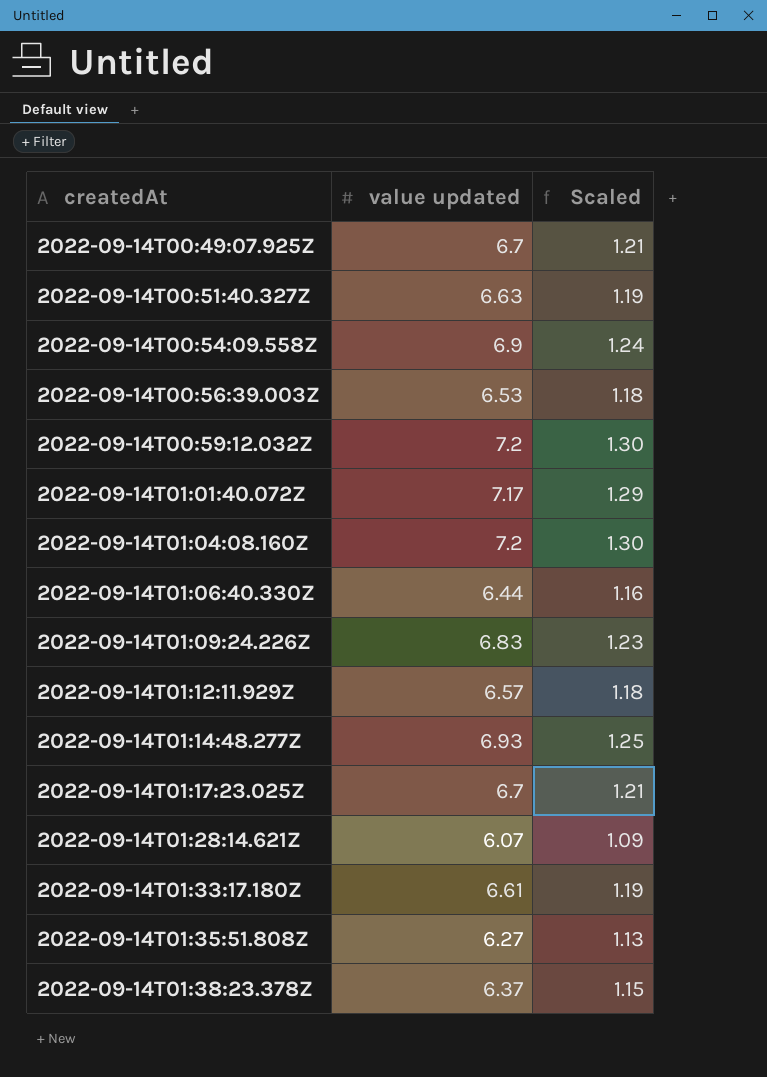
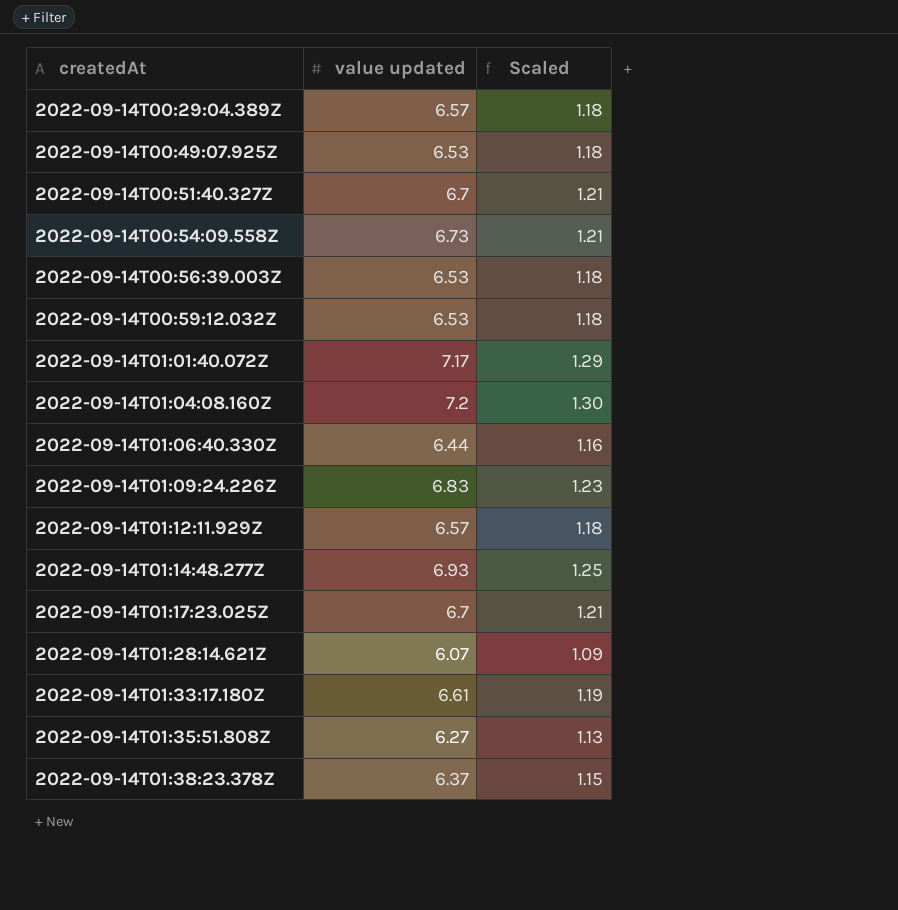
row 2022-09-14T00:29:04.389Z: none -> 6.57 | 1.18
2022-09-14T00:49:07.925Z | value updated: 6.7 -> 6.53
2022-09-14T00:49:07.925Z | Scaled: 1.21 -> 1.18
2022-09-14T00:51:40.327Z | value updated: 6.63 -> 6.7
2022-09-14T00:51:40.327Z | Scaled: 1.19 -> 1.21
2022-09-14T00:54:09.558Z | value updated: 6.9 -> 6.73
2022-09-14T00:54:09.558Z | Scaled: 1.24 -> 1.21
2022-09-14T00:59:12.032Z | value updated: 7.2 -> 6.53
2022-09-14T00:59:12.032Z | Scaled: 1.30 -> 1.18

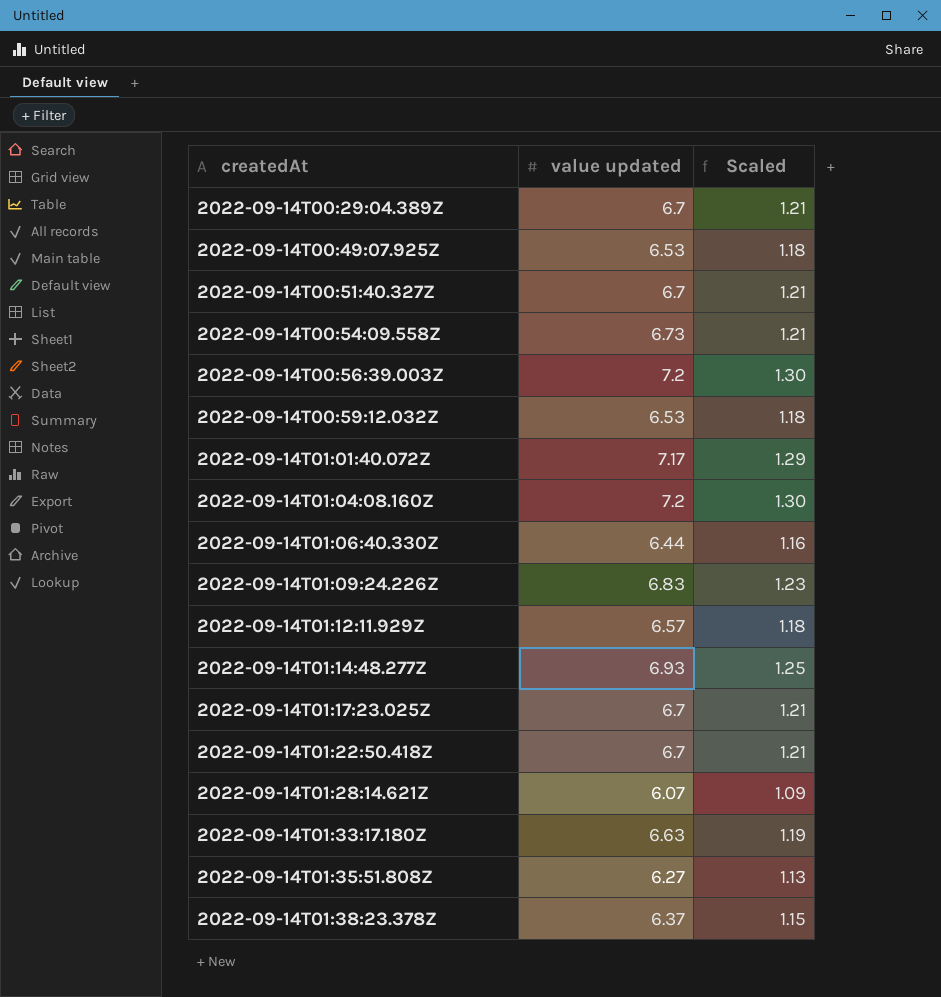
2022-09-14T00:29:04.389Z | value updated: 6.57 -> 6.7
2022-09-14T00:29:04.389Z | Scaled: 1.18 -> 1.21
2022-09-14T00:56:39.003Z | value updated: 6.53 -> 7.2
2022-09-14T00:56:39.003Z | Scaled: 1.18 -> 1.30
row 2022-09-14T01:22:50.418Z: none -> 6.7 | 1.21
2022-09-14T01:33:17.180Z | value updated: 6.61 -> 6.63

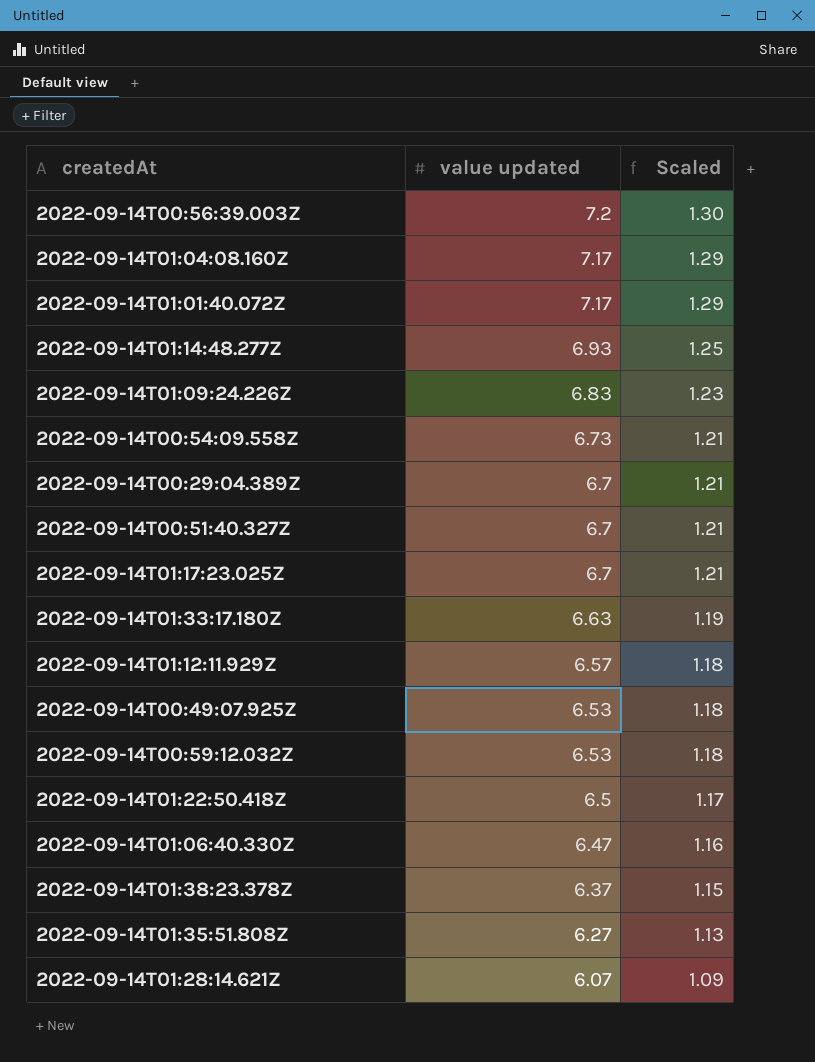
row order: createdAt ascending -> value updated descending
2022-09-14T01:04:08.160Z | value updated: 7.2 -> 7.17
2022-09-14T01:04:08.160Z | Scaled: 1.30 -> 1.29
2022-09-14T01:22:50.418Z | value updated: 6.7 -> 6.5
2022-09-14T01:22:50.418Z | Scaled: 1.21 -> 1.17
2022-09-14T01:06:40.330Z | value updated: 6.44 -> 6.47

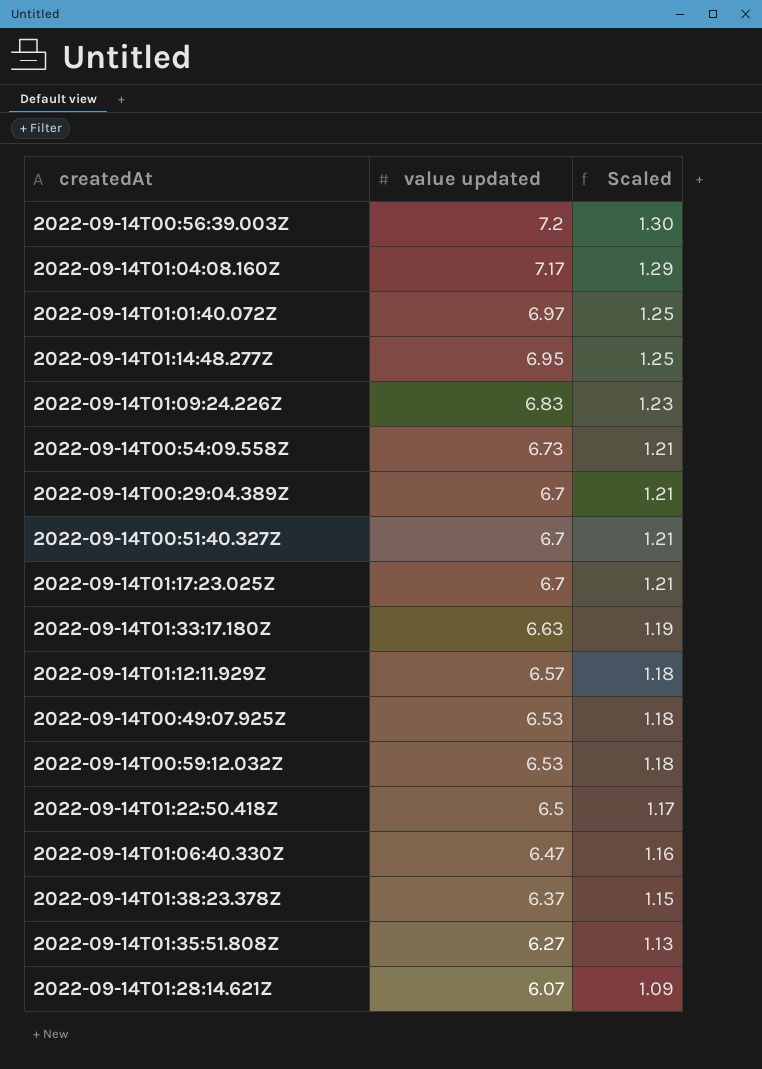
2022-09-14T01:01:40.072Z | value updated: 7.17 -> 6.97
2022-09-14T01:01:40.072Z | Scaled: 1.29 -> 1.25
2022-09-14T01:14:48.277Z | value updated: 6.93 -> 6.95

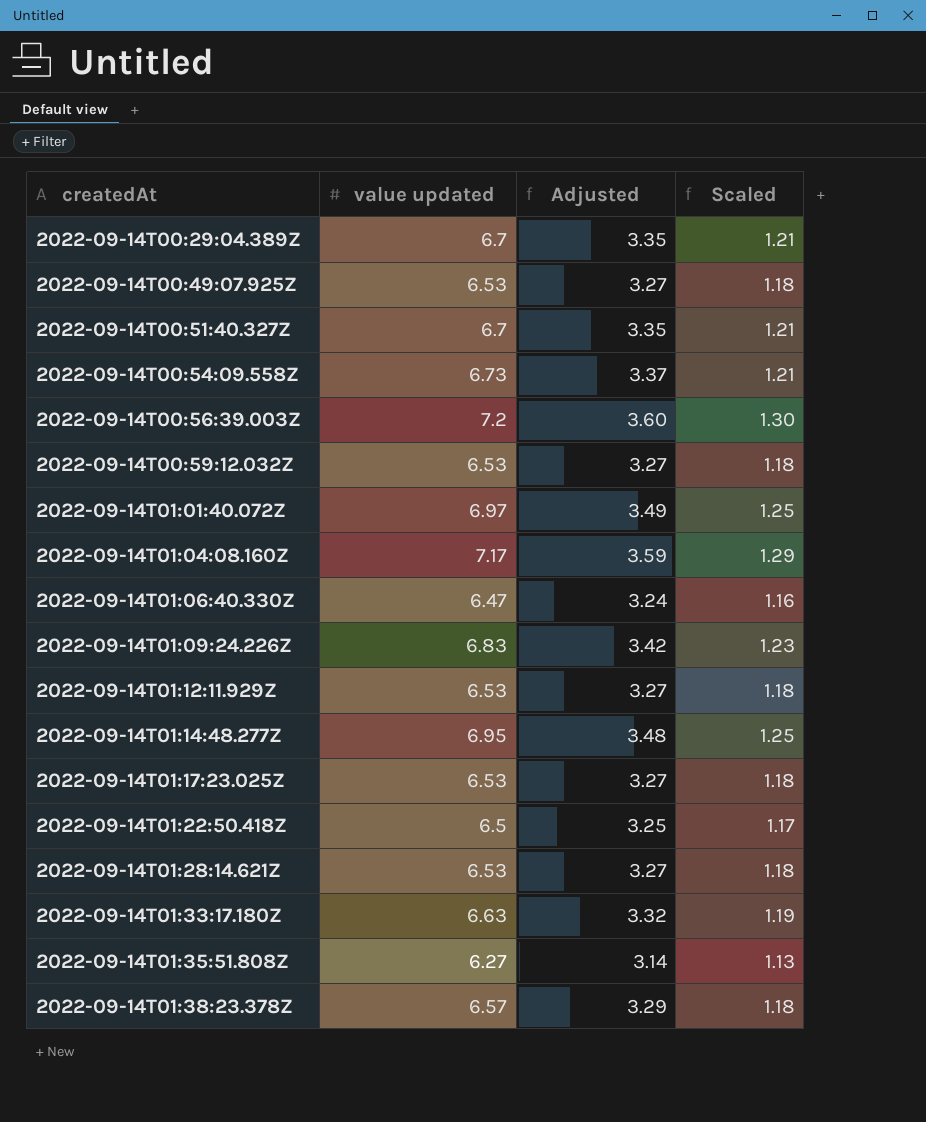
row order: value updated descending -> createdAt ascending
column Adjusted | formula: none -> [value updated] * 0.5
2022-09-14T01:12:11.929Z | value updated: 6.57 -> 6.53
2022-09-14T01:17:23.025Z | value updated: 6.7 -> 6.53
2022-09-14T01:17:23.025Z | Scaled: 1.21 -> 1.18
2022-09-14T01:28:14.621Z | value updated: 6.07 -> 6.53
2022-09-14T01:28:14.621Z | Scaled: 1.09 -> 1.18
2022-09-14T01:38:23.378Z | value updated: 6.37 -> 6.57
2022-09-14T01:38:23.378Z | Scaled: 1.15 -> 1.18

